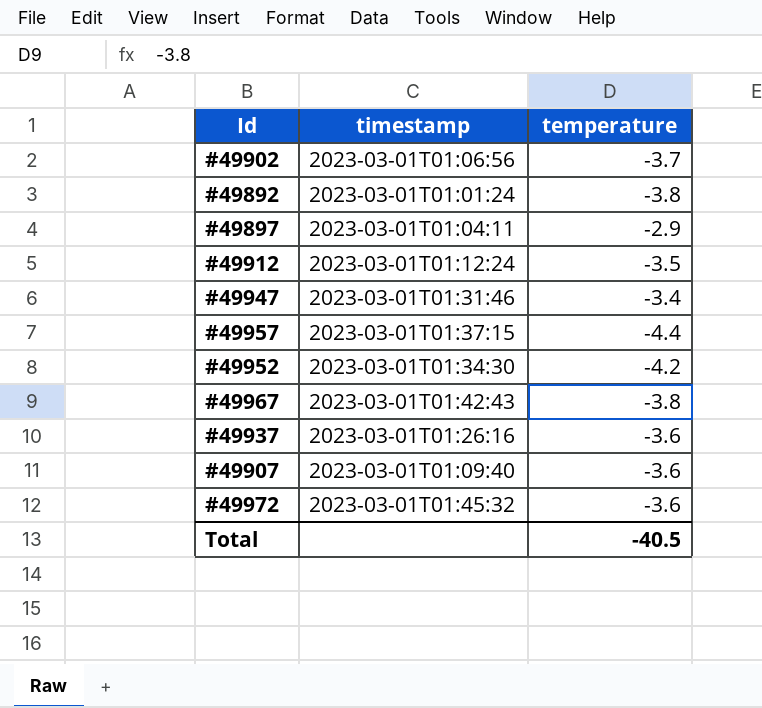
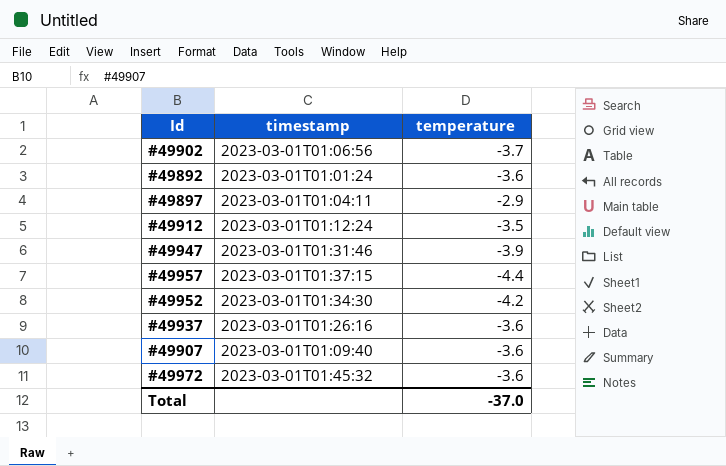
row #49967: 2023-03-01T01:42:43 | -3.8 -> none
#49892 | temperature: -3.8 -> -3.6
#49947 | temperature: -3.4 -> -3.9
Total | temperature: -40.5 -> -37.0

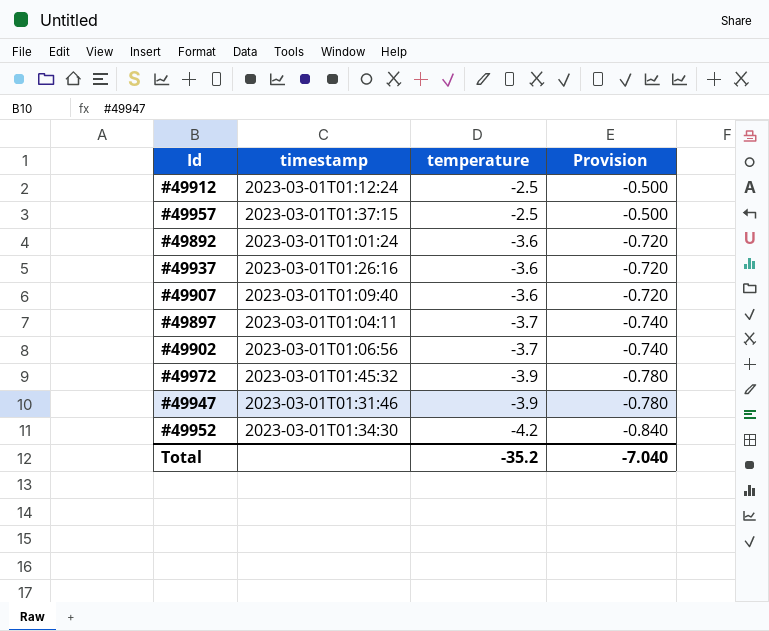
row order: none -> temperature descending
column Provision | formula: none -> [temperature] * 0.2
#49912 | temperature: -3.5 -> -2.5
#49957 | temperature: -4.4 -> -2.5
#49897 | temperature: -2.9 -> -3.7
#49972 | temperature: -3.6 -> -3.9
Total | temperature: -37.0 -> -35.2

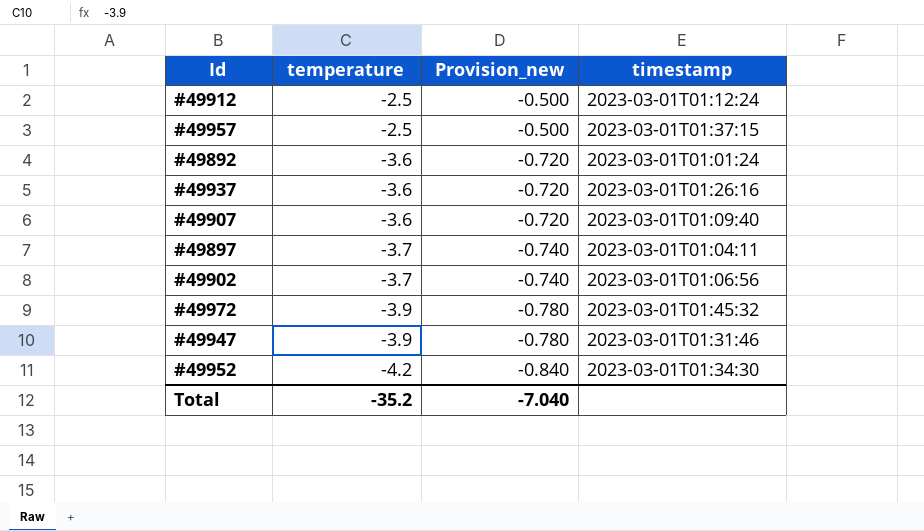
column name: Provision -> Provision_new
column timestamp | position: 2 -> 4

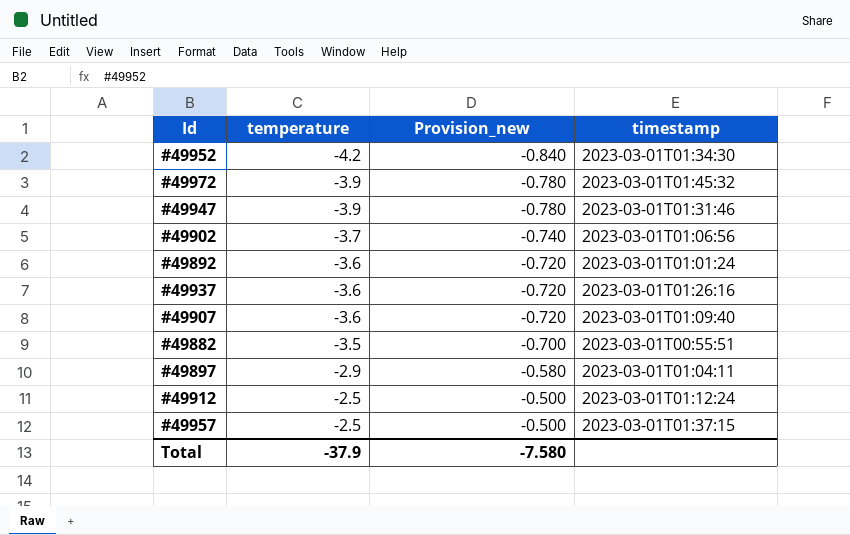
row order: temperature descending -> temperature ascending
row #49882: none -> -3.5 | -0.700 | 2023-03-01T00:55:51
#49897 | temperature: -3.7 -> -2.9
#49897 | Provision_new: -0.740 -> -0.580
Total | temperature: -35.2 -> -37.9
Total | Provision_new: -7.040 -> -7.580

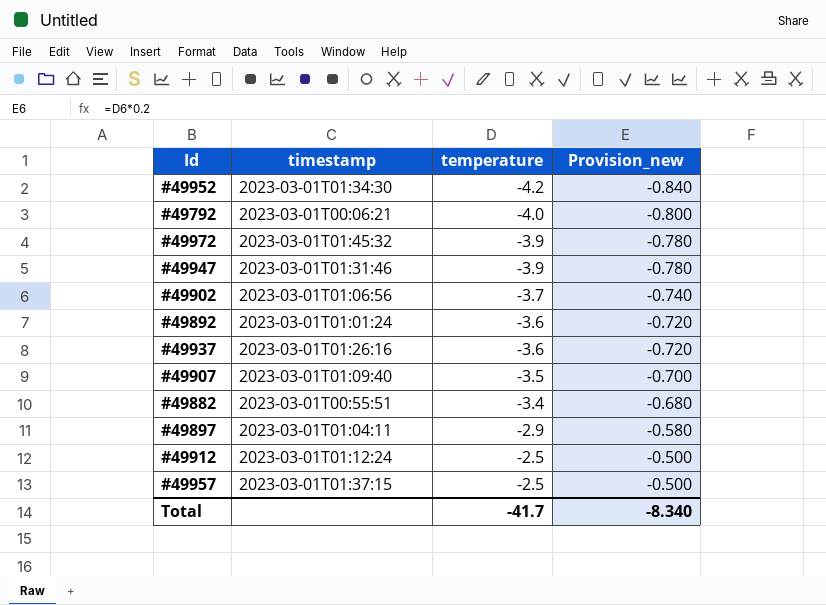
column timestamp | position: 4 -> 2
row #49792: none -> 2023-03-01T00:06:21 | -4.0 | -0.800
#49907 | temperature: -3.6 -> -3.5
#49907 | Provision_new: -0.720 -> -0.700
#49882 | temperature: -3.5 -> -3.4
#49882 | Provision_new: -0.700 -> -0.680
Total | temperature: -37.9 -> -41.7
Total | Provision_new: -7.580 -> -8.340

